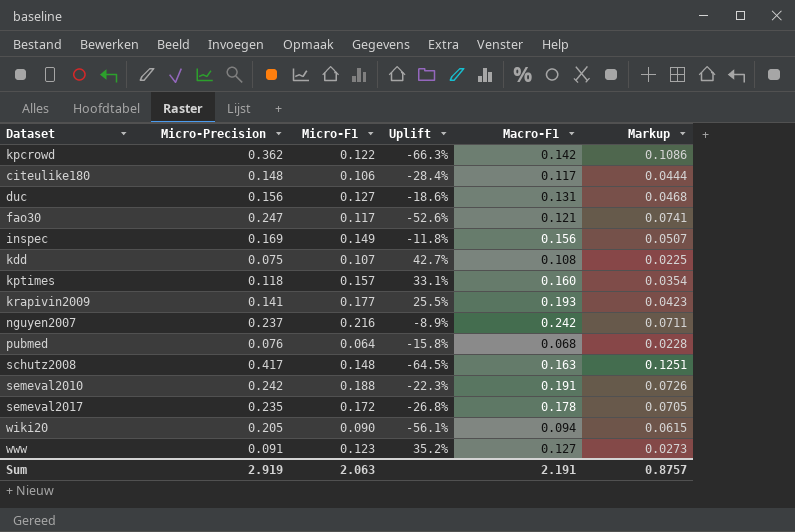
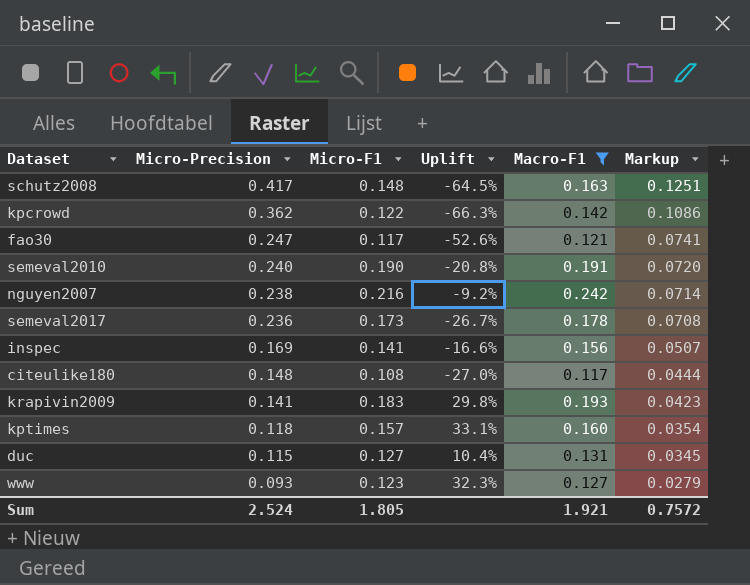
filter: none -> Macro-F1 >= 0.117
row order: none -> Micro-Precision descending
semeval2010 | Micro-Precision: 0.242 -> 0.240
semeval2010 | Micro-F1: 0.188 -> 0.190
semeval2010 | Uplift: -22.3% -> -20.8%
semeval2010 | Markup: 0.0726 -> 0.0720
nguyen2007 | Micro-Precision: 0.237 -> 0.238
nguyen2007 | Uplift: -8.9% -> -9.2%
nguyen2007 | Markup: 0.0711 -> 0.0714
semeval2017 | Micro-Precision: 0.235 -> 0.236
semeval2017 | Micro-F1: 0.172 -> 0.173
semeval2017 | Uplift: -26.8% -> -26.7%
semeval2017 | Markup: 0.0705 -> 0.0708
inspec | Micro-F1: 0.149 -> 0.141
inspec | Uplift: -11.8% -> -16.6%
citeulike180 | Micro-F1: 0.106 -> 0.108
citeulike180 | Uplift: -28.4% -> -27.0%
krapivin2009 | Micro-F1: 0.177 -> 0.183
krapivin2009 | Uplift: 25.5% -> 29.8%
duc | Micro-Precision: 0.156 -> 0.115
duc | Uplift: -18.6% -> 10.4%
duc | Markup: 0.0468 -> 0.0345
www | Micro-Precision: 0.091 -> 0.093
www | Uplift: 35.2% -> 32.3%
www | Markup: 0.0273 -> 0.0279
Sum | Micro-Precision: 2.919 -> 2.524
Sum | Micro-F1: 2.063 -> 1.805
Sum | Macro-F1: 2.191 -> 1.921
Sum | Markup: 0.8757 -> 0.7572

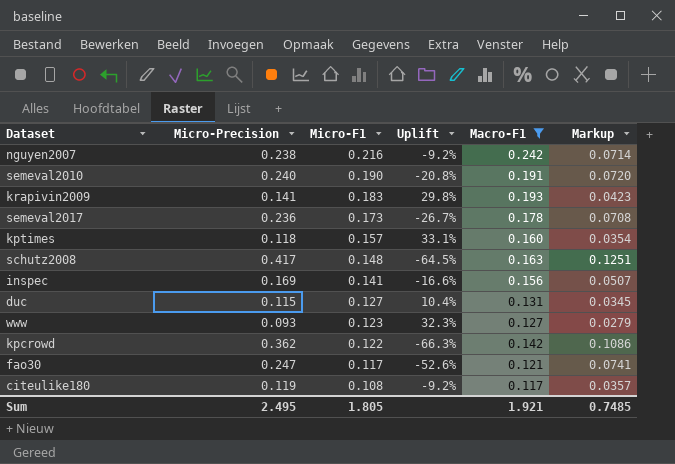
row order: Micro-Precision descending -> Micro-F1 descending
citeulike180 | Micro-Precision: 0.148 -> 0.119
citeulike180 | Uplift: -27.0% -> -9.2%
citeulike180 | Markup: 0.0444 -> 0.0357
Sum | Micro-Precision: 2.524 -> 2.495
Sum | Markup: 0.7572 -> 0.7485

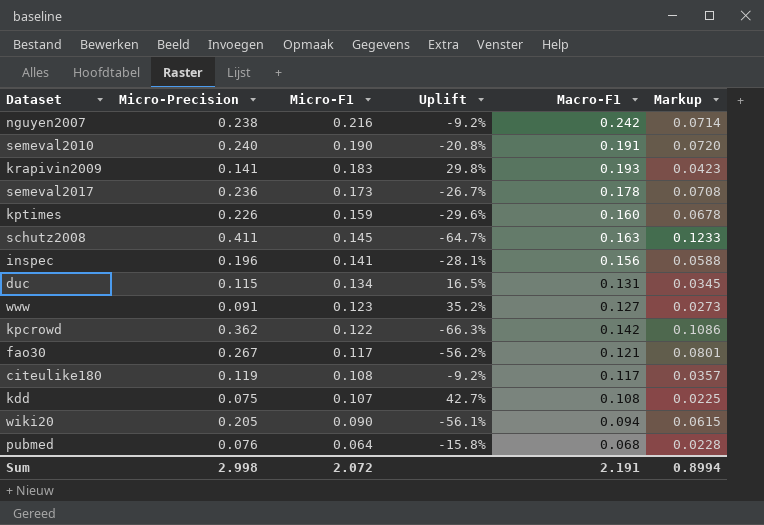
filter: Macro-F1 >= 0.117 -> none
kptimes | Micro-Precision: 0.118 -> 0.226
kptimes | Micro-F1: 0.157 -> 0.159
kptimes | Uplift: 33.1% -> -29.6%
kptimes | Markup: 0.0354 -> 0.0678
schutz2008 | Micro-Precision: 0.417 -> 0.411
schutz2008 | Micro-F1: 0.148 -> 0.145
schutz2008 | Uplift: -64.5% -> -64.7%
schutz2008 | Markup: 0.1251 -> 0.1233
inspec | Micro-Precision: 0.169 -> 0.196
inspec | Uplift: -16.6% -> -28.1%
inspec | Markup: 0.0507 -> 0.0588
duc | Micro-F1: 0.127 -> 0.134
duc | Uplift: 10.4% -> 16.5%
www | Micro-Precision: 0.093 -> 0.091
www | Uplift: 32.3% -> 35.2%
www | Markup: 0.0279 -> 0.0273
fao30 | Micro-Precision: 0.247 -> 0.267
fao30 | Uplift: -52.6% -> -56.2%
fao30 | Markup: 0.0741 -> 0.0801
Sum | Micro-Precision: 2.495 -> 2.998
Sum | Micro-F1: 1.805 -> 2.072
Sum | Macro-F1: 1.921 -> 2.191
Sum | Markup: 0.7485 -> 0.8994

